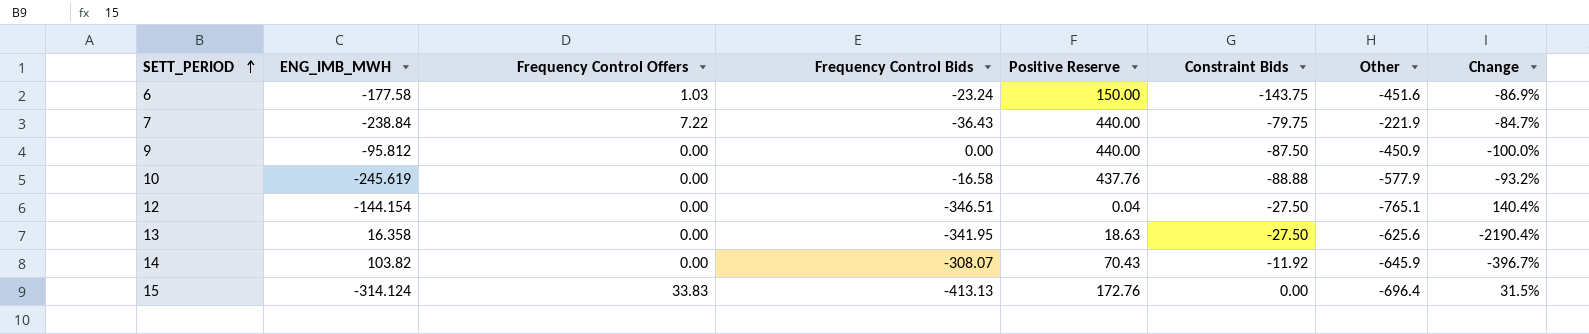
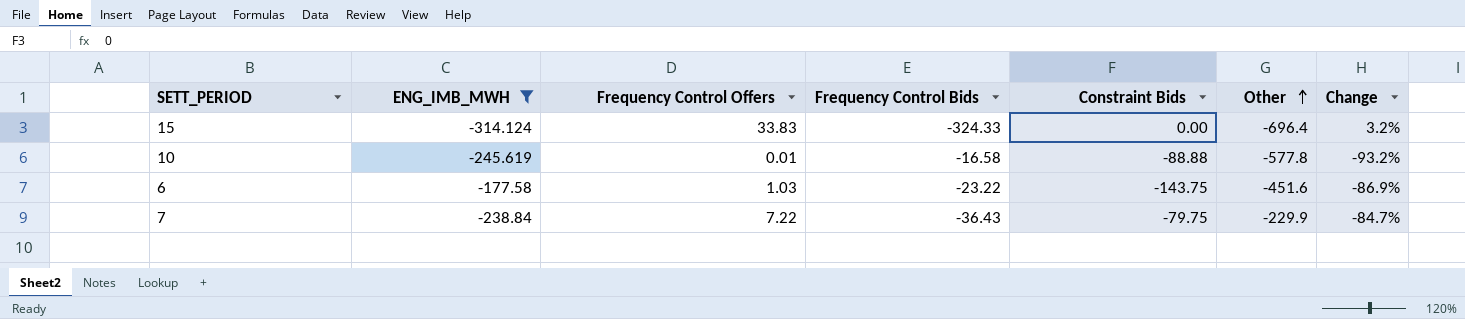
filter: none -> ENG_IMB_MWH <= -177.58
row order: SETT_PERIOD ascending -> Other ascending
column Positive Reserve | position: 5 -> none
15 | Frequency Control Bids: -413.13 -> -324.33
15 | Change: 31.5% -> 3.2%
10 | Frequency Control Offers: 0.00 -> 0.01
10 | Other: -577.9 -> -577.8
6 | Frequency Control Bids: -23.24 -> -23.22
7 | Other: -221.9 -> -229.9

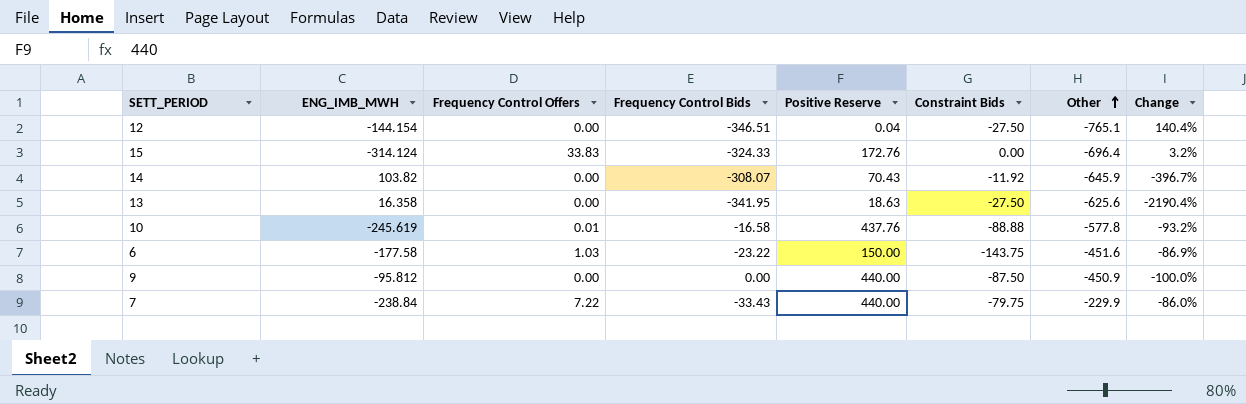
filter: ENG_IMB_MWH <= -177.58 -> none
column Positive Reserve | position: none -> 5
7 | Frequency Control Bids: -36.43 -> -33.43
7 | Change: -84.7% -> -86.0%

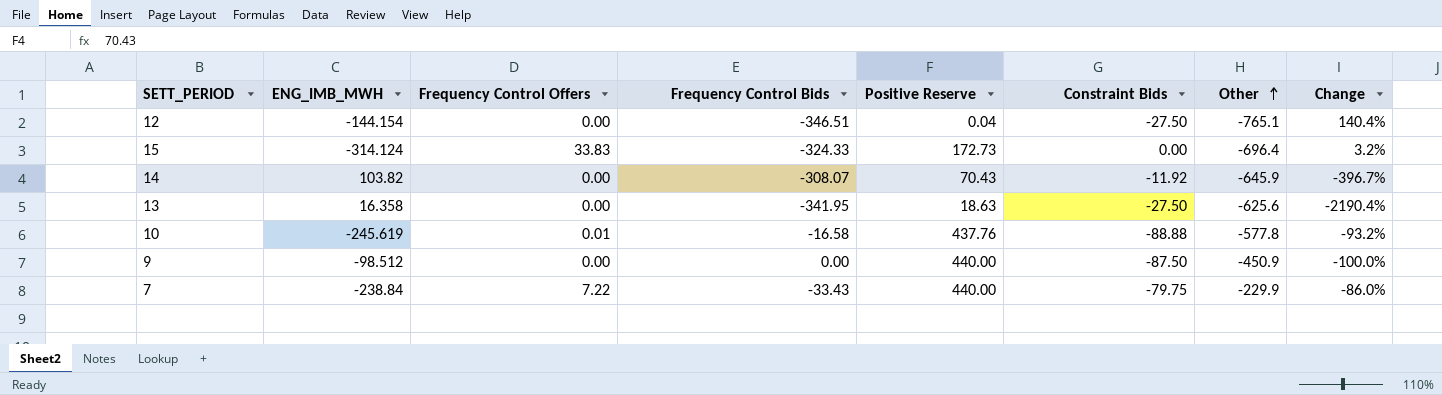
row 6: -177.58 | 1.03 | -23.22 | 150.00 | -143.75 | -451.6 | -86.9% -> none
15 | Positive Reserve: 172.76 -> 172.73
9 | ENG_IMB_MWH: -95.812 -> -98.512

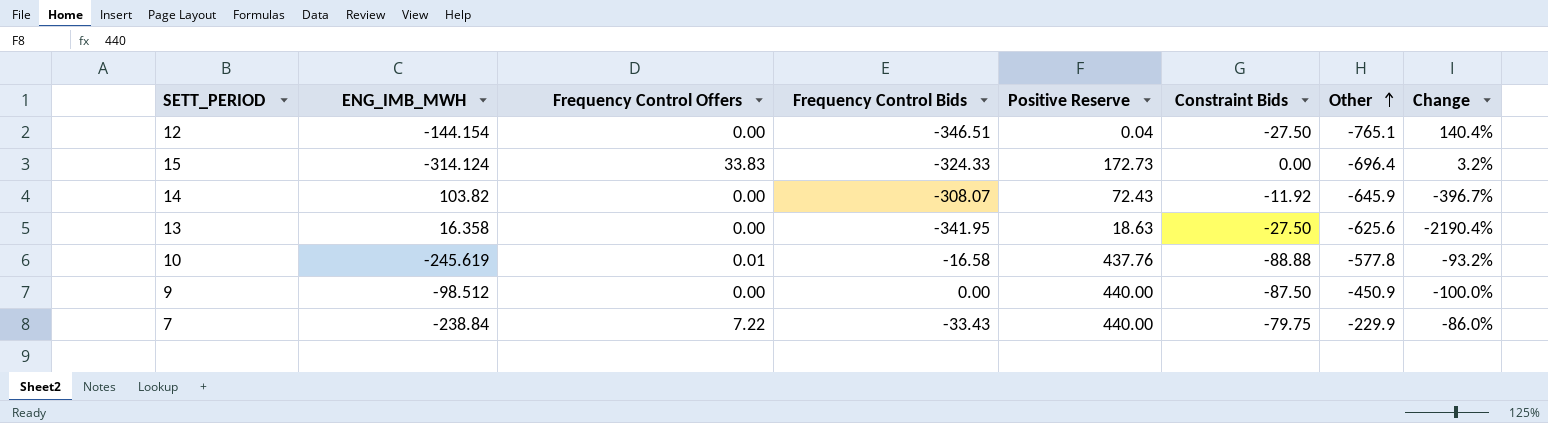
14 | Positive Reserve: 70.43 -> 72.43

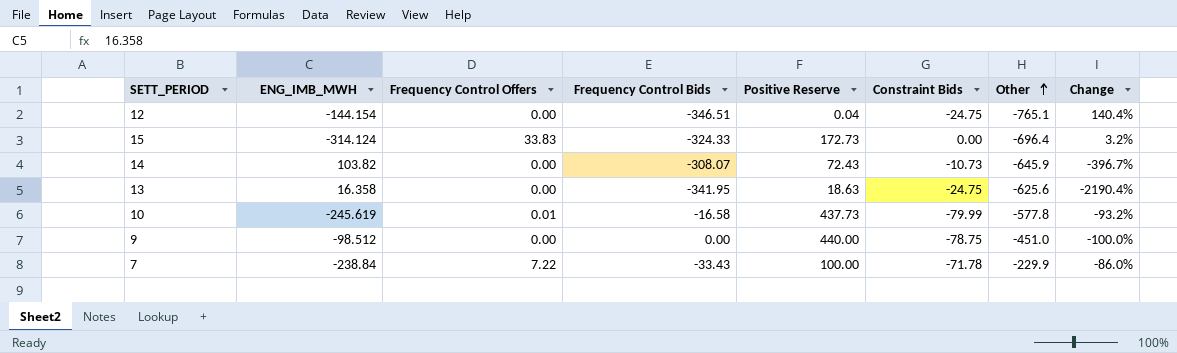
12 | Constraint Bids: -27.50 -> -24.75
14 | Constraint Bids: -11.92 -> -10.73
13 | Constraint Bids: -27.50 -> -24.75
10 | Positive Reserve: 437.76 -> 437.73
10 | Constraint Bids: -88.88 -> -79.99
9 | Constraint Bids: -87.50 -> -78.75
9 | Other: -450.9 -> -451.0
7 | Positive Reserve: 440.00 -> 100.00
7 | Constraint Bids: -79.75 -> -71.78

